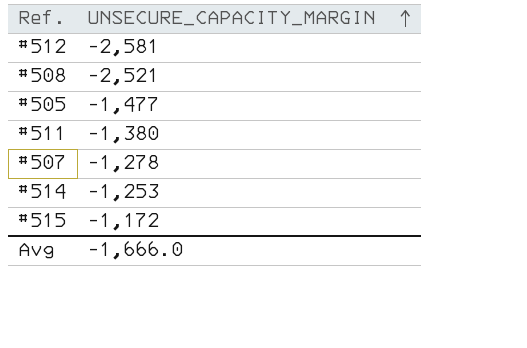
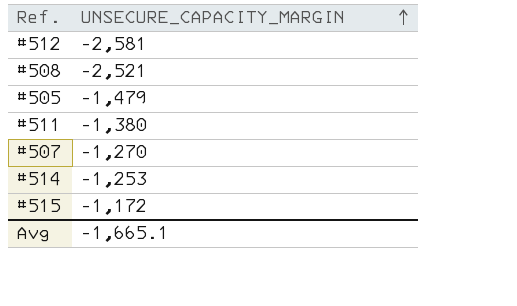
#505 | UNSECURE_CAPACITY_MARGIN: -1,477 -> -1,479
#507 | UNSECURE_CAPACITY_MARGIN: -1,278 -> -1,270
Avg | UNSECURE_CAPACITY_MARGIN: -1,666.0 -> -1,665.1

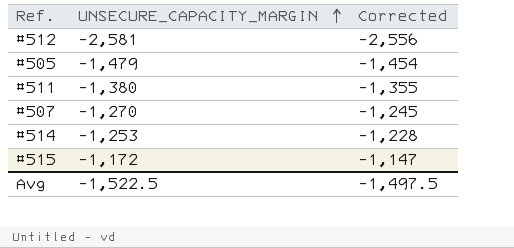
column Corrected | formula: none -> [UNSECURE_CAPACITY_MARGIN] + 25
row #508: -2,521 -> none
Avg | UNSECURE_CAPACITY_MARGIN: -1,665.1 -> -1,522.5

